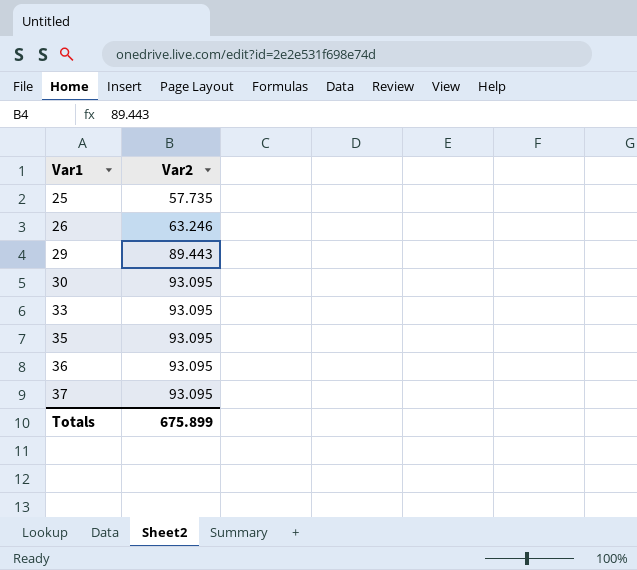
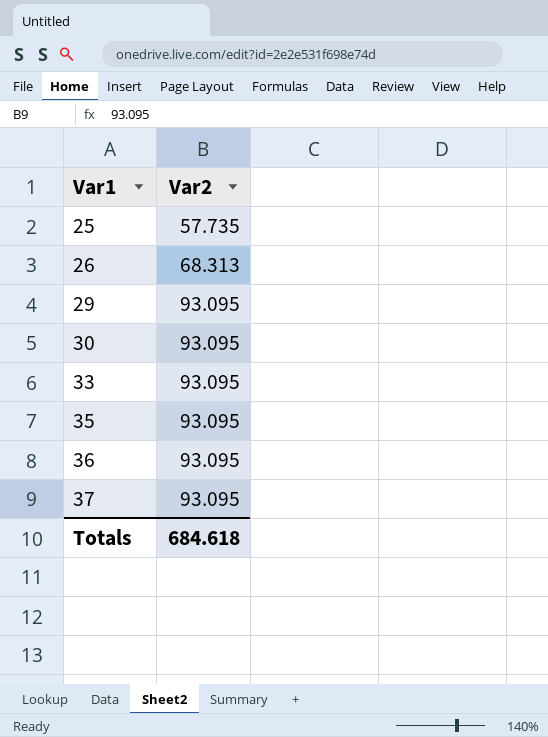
26 | Var2: 63.246 -> 68.313
29 | Var2: 89.443 -> 93.095
Totals | Var2: 675.899 -> 684.618

